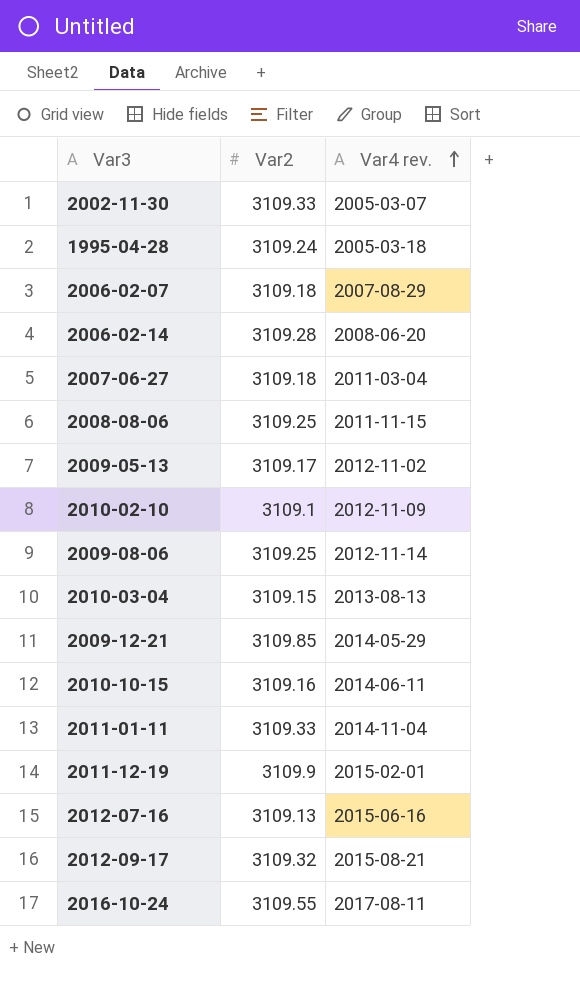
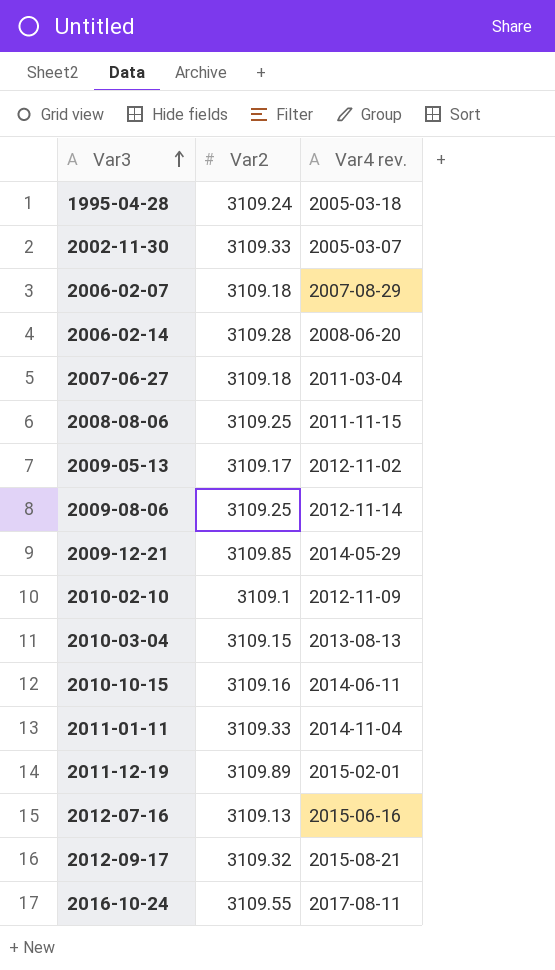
row order: Var4 rev. ascending -> Var3 ascending
2011-12-19 | Var2: 3109.9 -> 3109.89

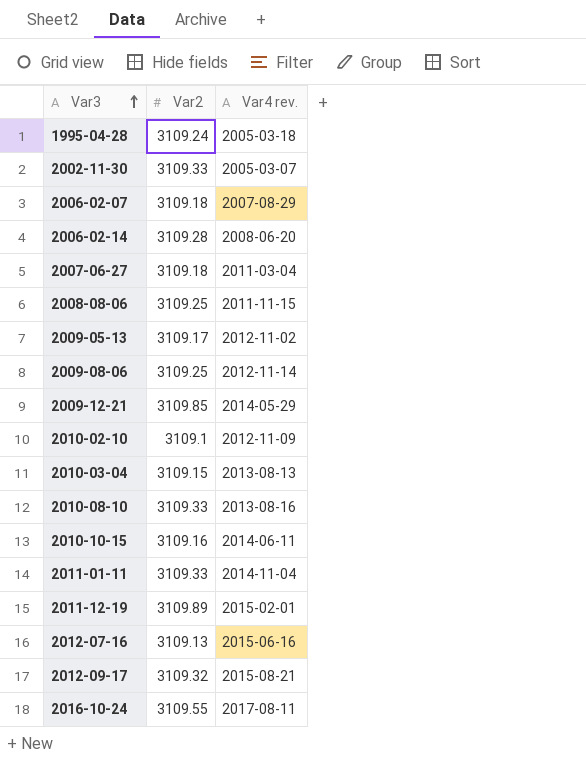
row 2010-08-10: none -> 3109.33 | 2013-08-16

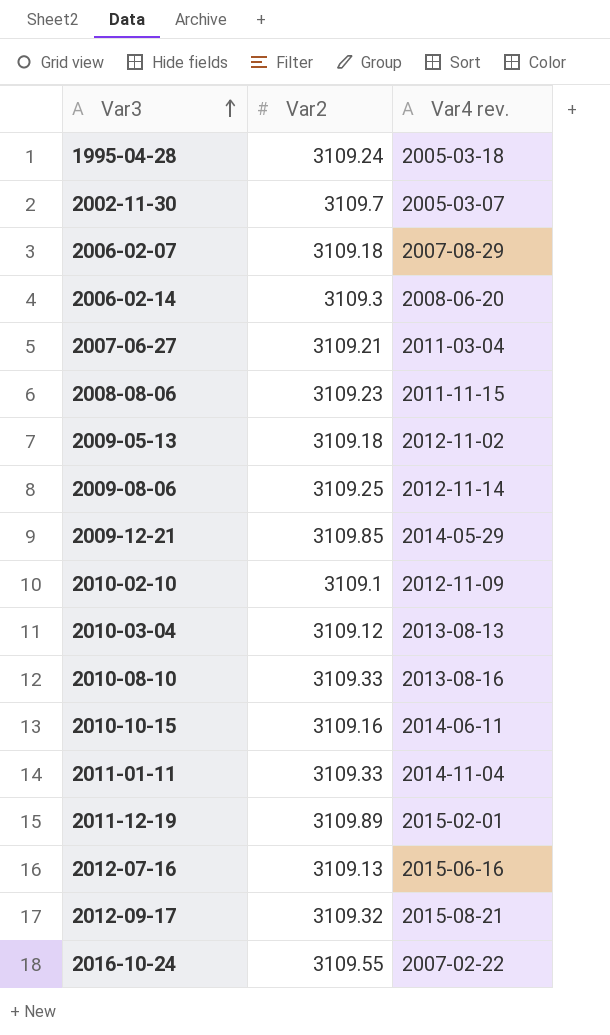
2002-11-30 | Var2: 3109.33 -> 3109.7
2006-02-14 | Var2: 3109.28 -> 3109.3
2007-06-27 | Var2: 3109.18 -> 3109.21
2008-08-06 | Var2: 3109.25 -> 3109.23
2009-05-13 | Var2: 3109.17 -> 3109.18
2010-03-04 | Var2: 3109.15 -> 3109.12
2016-10-24 | Var4 rev.: 2017-08-11 -> 2007-02-22

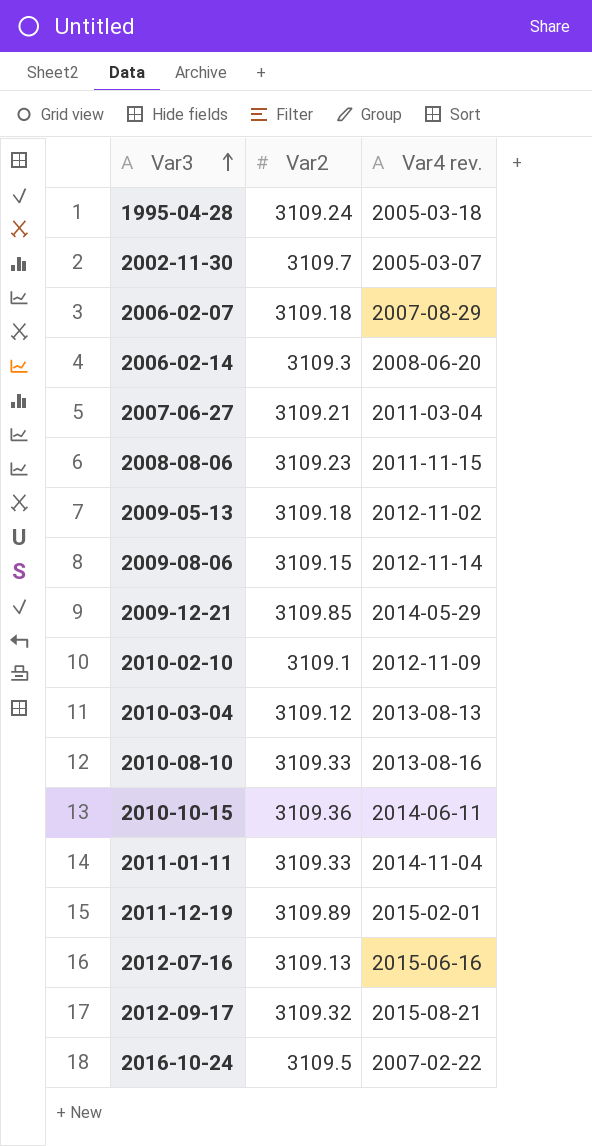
2009-08-06 | Var2: 3109.25 -> 3109.15
2010-10-15 | Var2: 3109.16 -> 3109.36
2016-10-24 | Var2: 3109.55 -> 3109.5

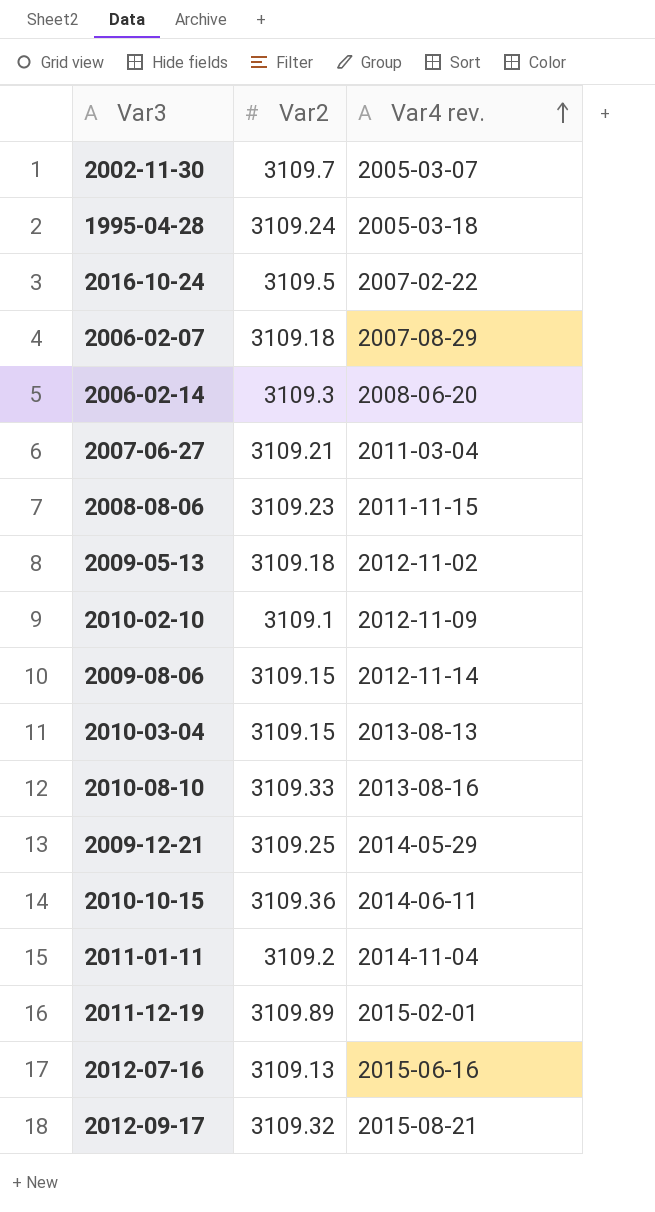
row order: Var3 ascending -> Var4 rev. ascending
2010-03-04 | Var2: 3109.12 -> 3109.15
2009-12-21 | Var2: 3109.85 -> 3109.25
2011-01-11 | Var2: 3109.33 -> 3109.2

